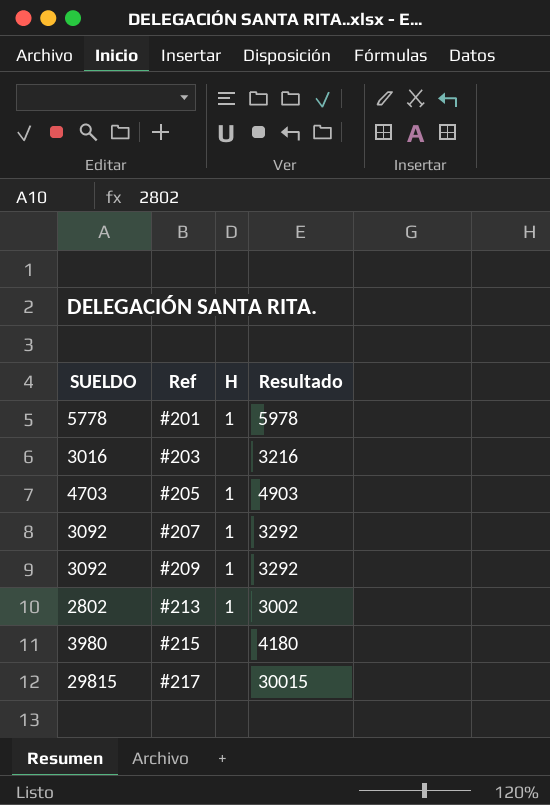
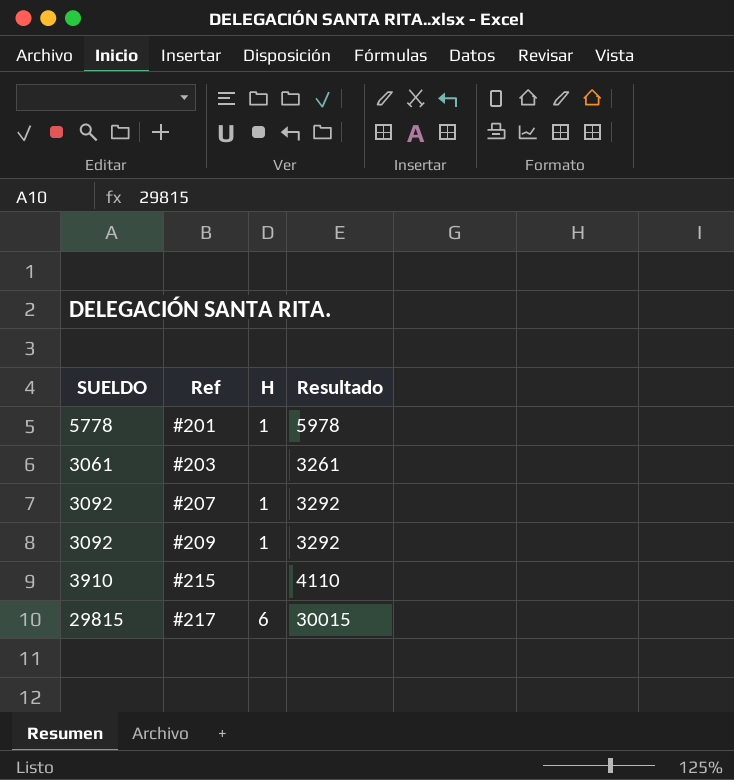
row #205: 4703 | 1 | 4903 -> none
row #213: 2802 | 1 | 3002 -> none
#203 | SUELDO: 3016 -> 3061
#203 | Resultado: 3216 -> 3261
#215 | SUELDO: 3980 -> 3910
#215 | Resultado: 4180 -> 4110
#217 | H: none -> 6

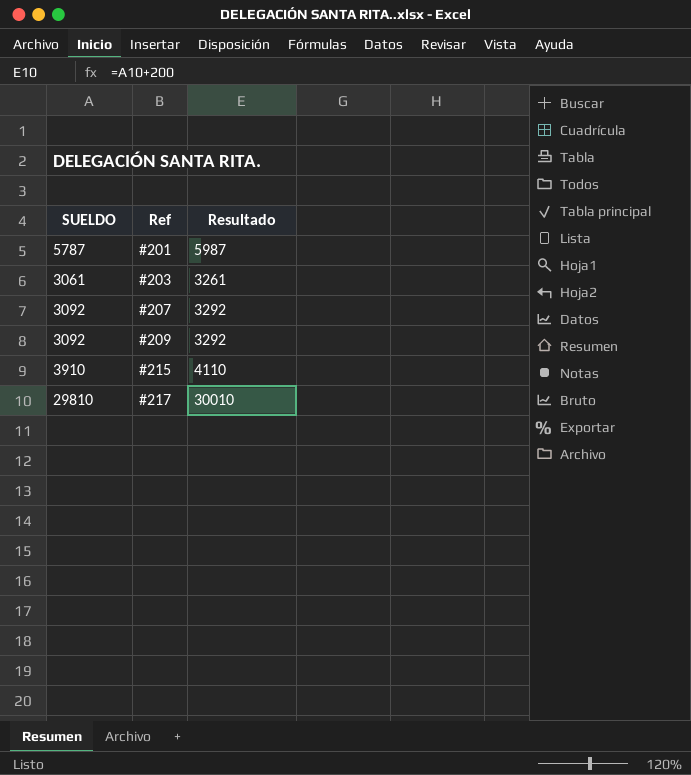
column H | position: 3 -> none
#201 | SUELDO: 5778 -> 5787
#201 | Resultado: 5978 -> 5987
#217 | SUELDO: 29815 -> 29810
#217 | Resultado: 30015 -> 30010

